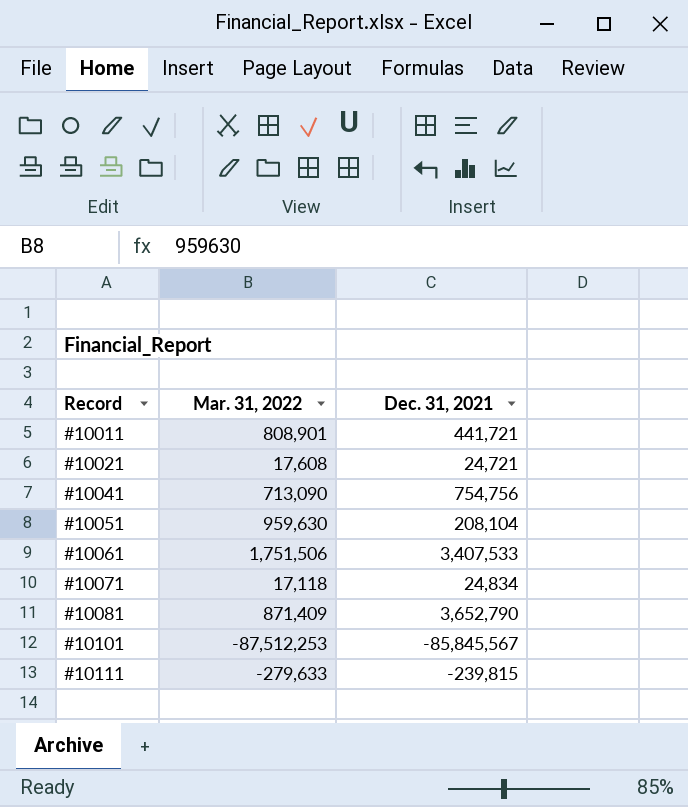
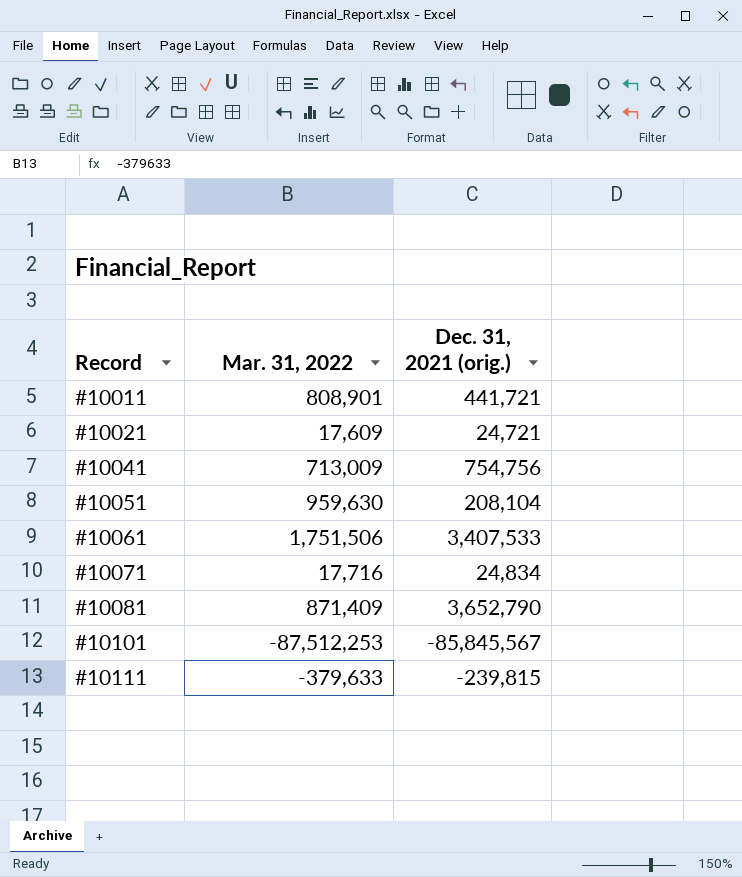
column name: Dec. 31, 2021 -> Dec. 31, 2021 (orig.)
#10021 | Mar. 31, 2022: 17,608 -> 17,609
#10041 | Mar. 31, 2022: 713,090 -> 713,009
#10071 | Mar. 31, 2022: 17,118 -> 17,716
#10111 | Mar. 31, 2022: -279,633 -> -379,633

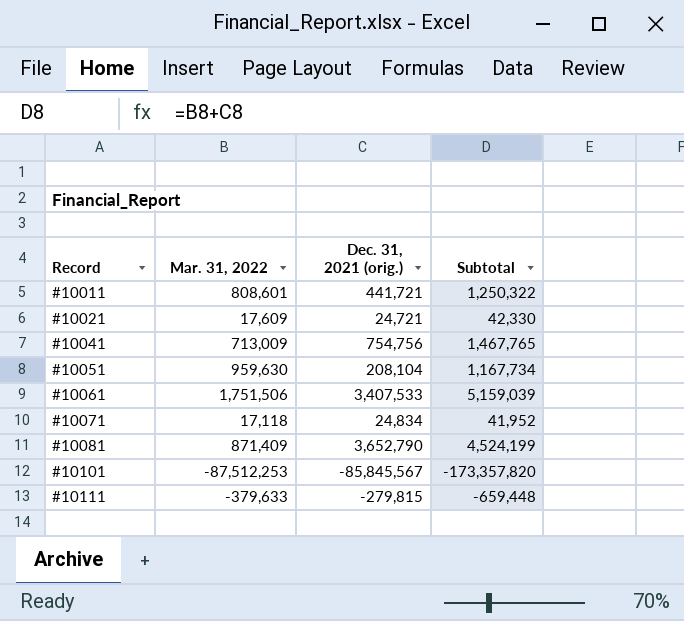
column Subtotal | formula: none -> [Mar. 31, 2022] + [Dec. 31, 2021 (orig.)]
#10011 | Mar. 31, 2022: 808,901 -> 808,601
#10071 | Mar. 31, 2022: 17,716 -> 17,118
#10111 | Dec. 31, 2021 (orig.): -239,815 -> -279,815

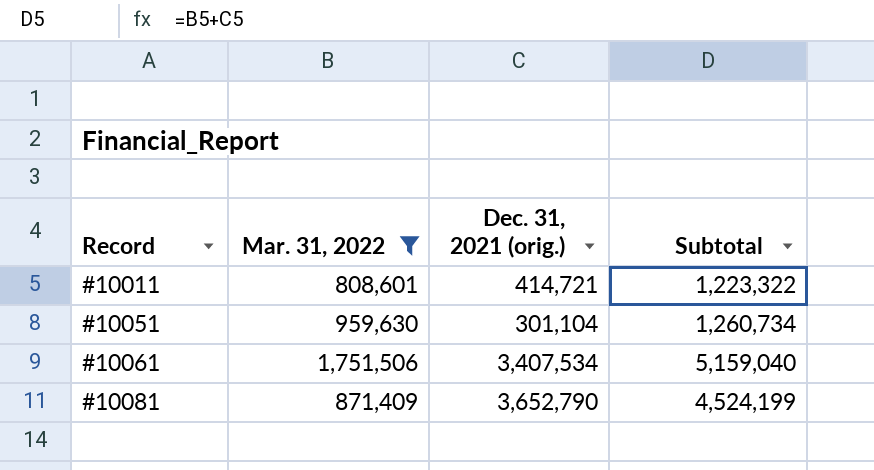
filter: none -> Mar. 31, 2022 >= 808,601
#10011 | Dec. 31, 2021 (orig.): 441,721 -> 414,721
#10011 | Subtotal: 1,250,322 -> 1,223,322
#10051 | Dec. 31, 2021 (orig.): 208,104 -> 301,104
#10051 | Subtotal: 1,167,734 -> 1,260,734
#10061 | Dec. 31, 2021 (orig.): 3,407,533 -> 3,407,534
#10061 | Subtotal: 5,159,039 -> 5,159,040

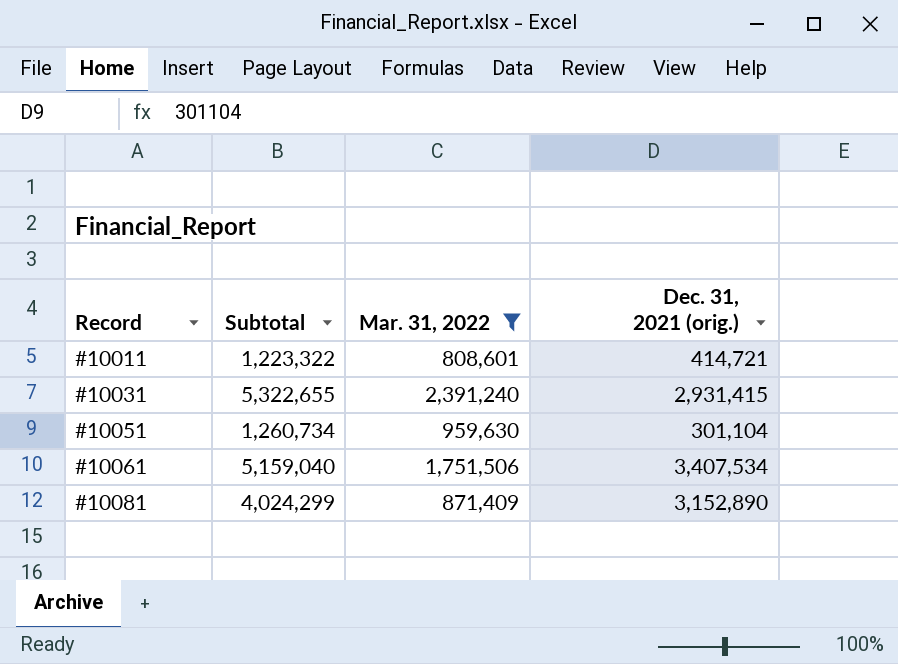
column Subtotal | position: 4 -> 2
row #10031: none -> 5,322,655 | 2,391,240 | 2,931,415
#10081 | Subtotal: 4,524,199 -> 4,024,299
#10081 | Dec. 31, 2021 (orig.): 3,652,790 -> 3,152,890

